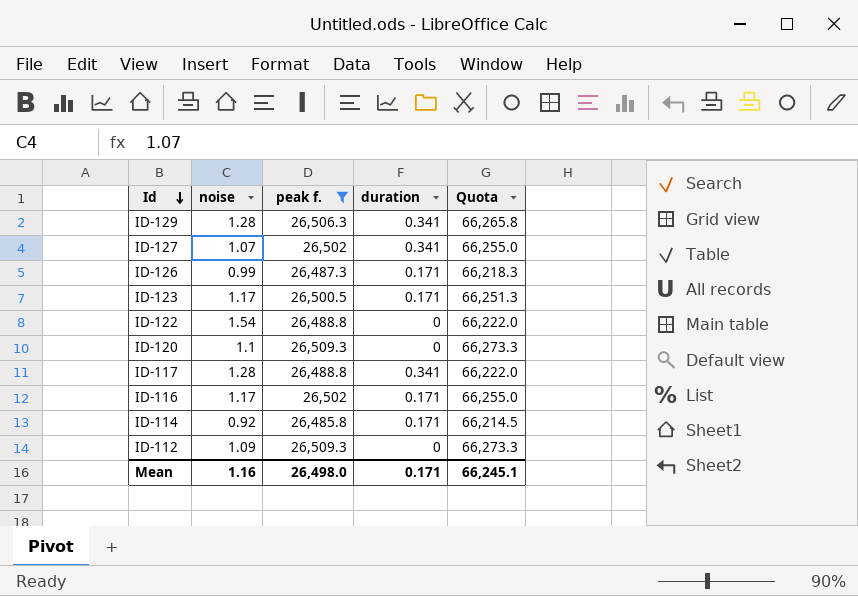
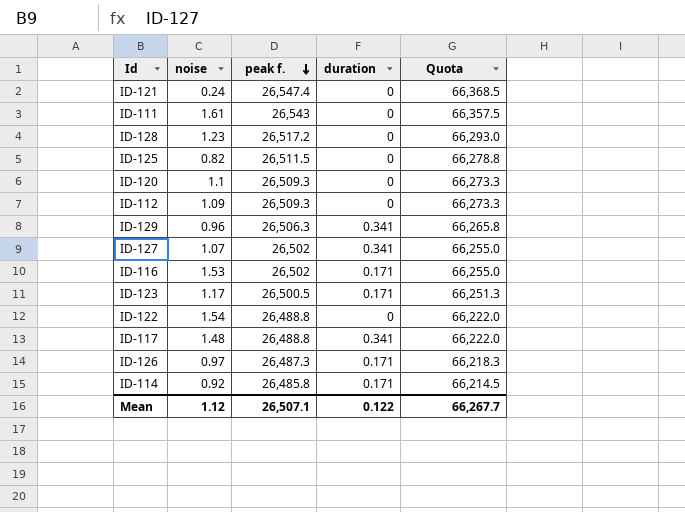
filter: peak f. <= 26,509.3 -> none
row order: Id descending -> peak f. descending
ID-129 | noise: 1.28 -> 0.96
ID-116 | noise: 1.17 -> 1.53
ID-117 | noise: 1.28 -> 1.48
ID-126 | noise: 0.99 -> 0.97
Mean | noise: 1.16 -> 1.12
Mean | peak f.: 26,498.0 -> 26,507.1
Mean | duration: 0.171 -> 0.122
Mean | Quota: 66,245.1 -> 66,267.7

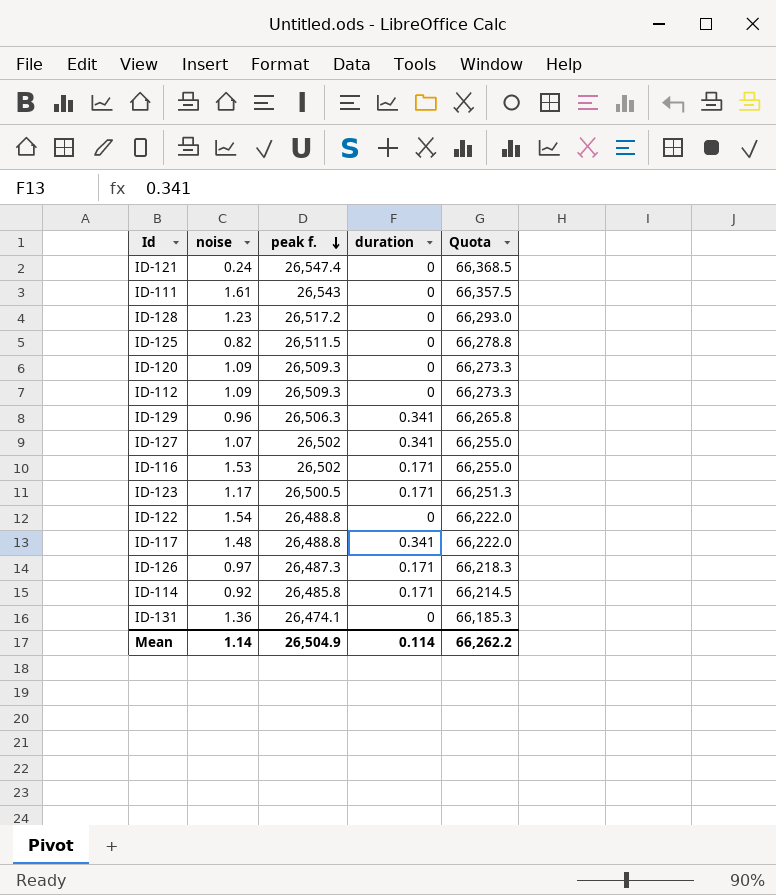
ID-120 | noise: 1.1 -> 1.09
row ID-131: none -> 1.36 | 26,474.1 | 0 | 66,185.3
Mean | noise: 1.12 -> 1.14
Mean | peak f.: 26,507.1 -> 26,504.9
Mean | duration: 0.122 -> 0.114
Mean | Quota: 66,267.7 -> 66,262.2

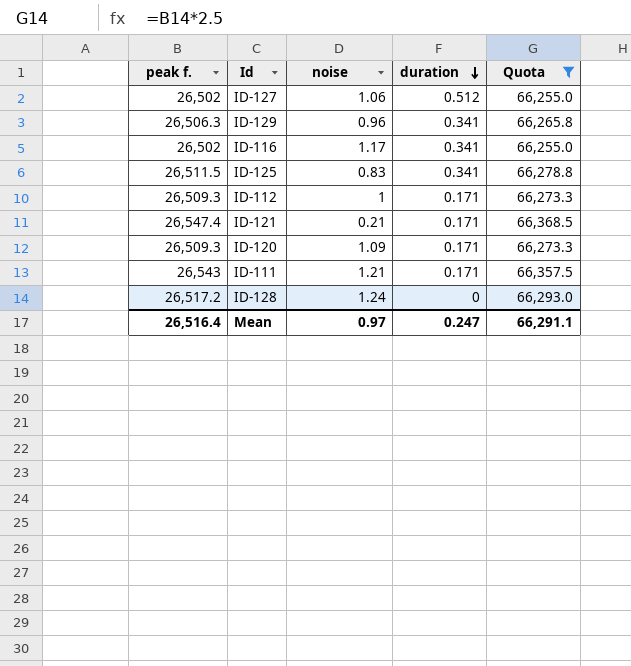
filter: none -> Quota >= 66,255.0
row order: peak f. descending -> duration descending
column peak f. | position: 3 -> 1
ID-127 | noise: 1.07 -> 1.06
ID-127 | duration: 0.341 -> 0.512
ID-116 | noise: 1.53 -> 1.17
ID-116 | duration: 0.171 -> 0.341
ID-125 | noise: 0.82 -> 0.83
ID-125 | duration: 0 -> 0.341
ID-112 | noise: 1.09 -> 1
ID-112 | duration: 0 -> 0.171
ID-121 | noise: 0.24 -> 0.21
ID-121 | duration: 0 -> 0.171
ID-120 | duration: 0 -> 0.171
ID-111 | noise: 1.61 -> 1.21
ID-111 | duration: 0 -> 0.171
ID-128 | noise: 1.23 -> 1.24
Mean | peak f.: 26,504.9 -> 26,516.4
Mean | noise: 1.14 -> 0.97
Mean | duration: 0.114 -> 0.247
Mean | Quota: 66,262.2 -> 66,291.1

